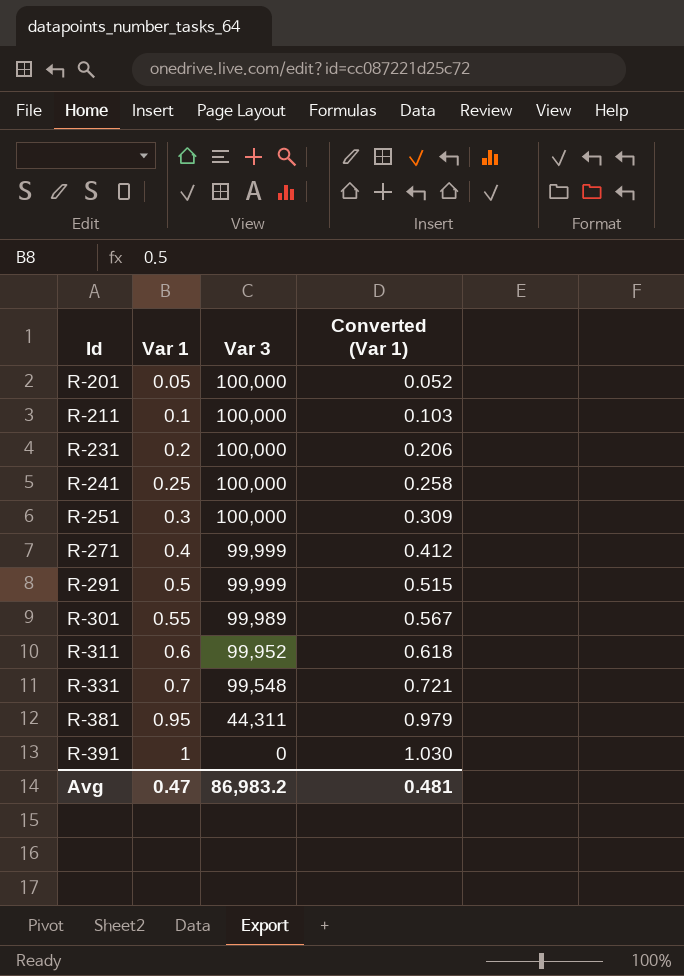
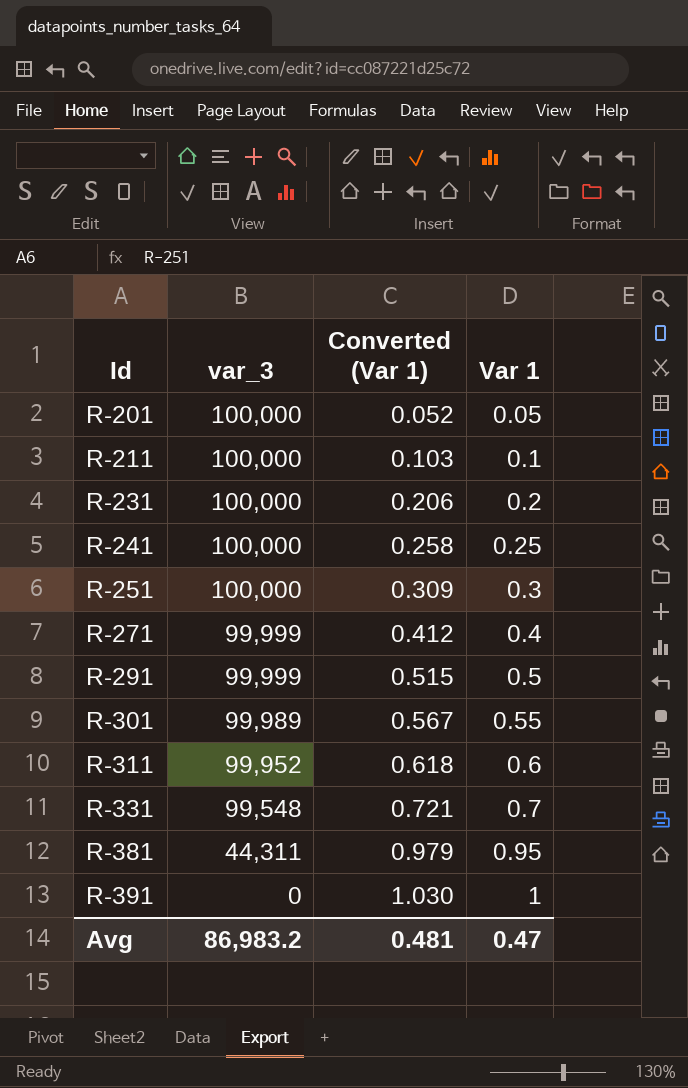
column name: Var 3 -> var_3
column Var 1 | position: 2 -> 4

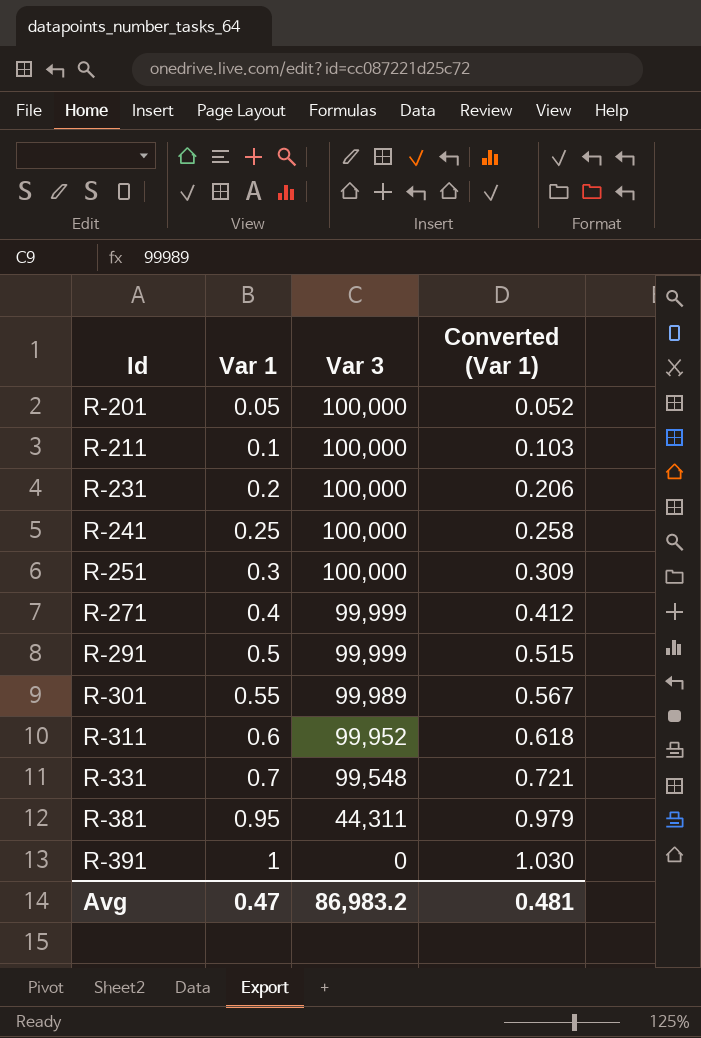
column Var 1 | position: 4 -> 2
column name: var_3 -> Var 3

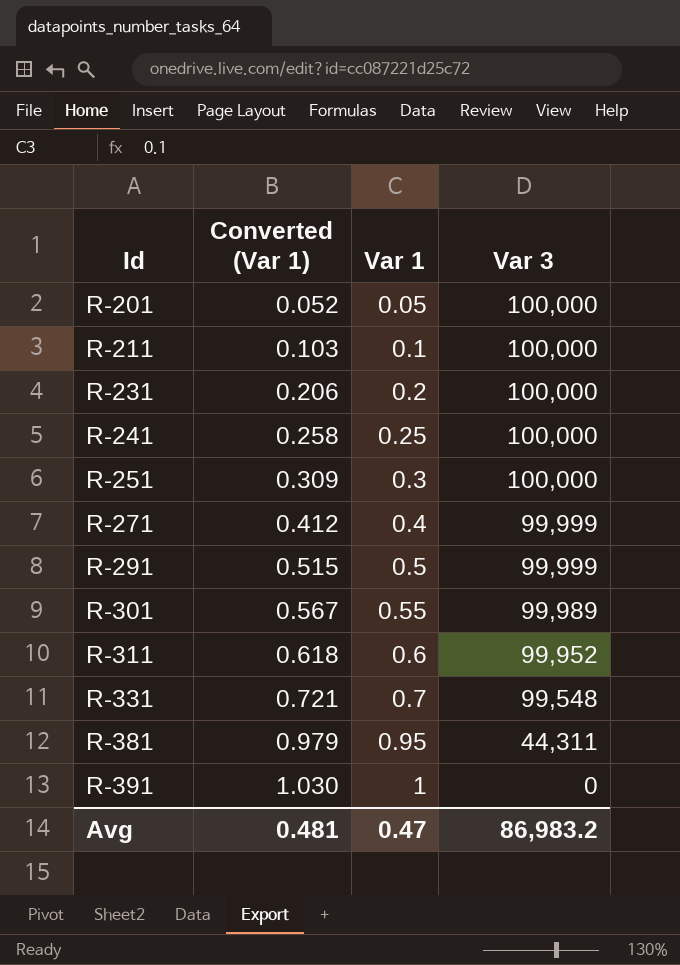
column Converted (Var 1) | position: 4 -> 2

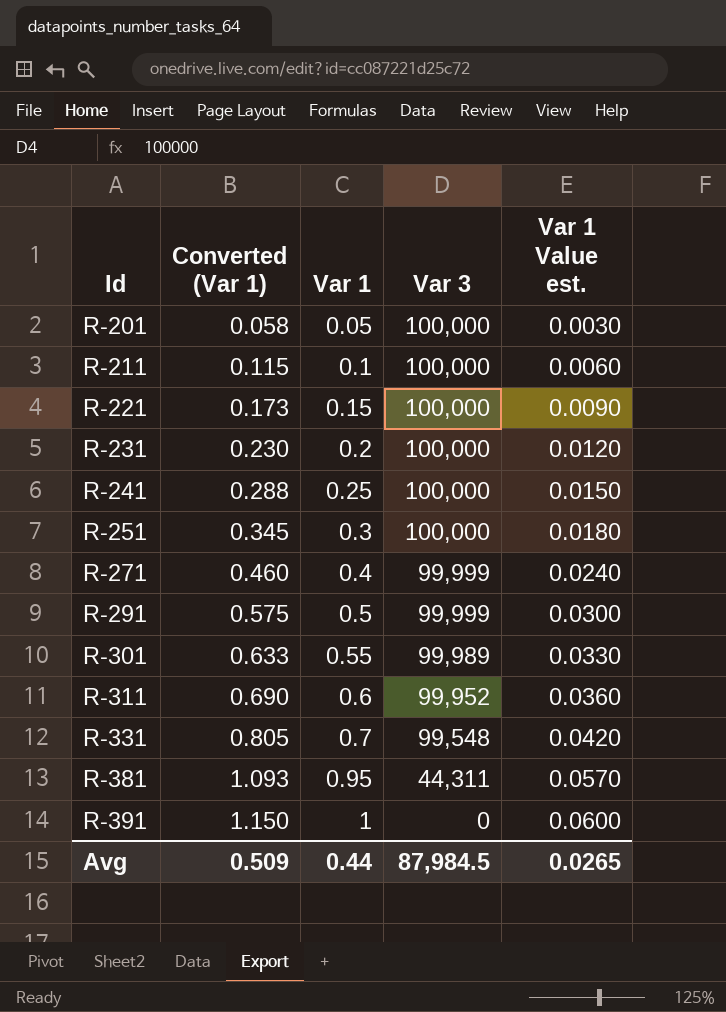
column Converted (Var 1) | formula: [Var 1] * 1.03 -> [Var 1] * 1.15
column Var 1 Value est. | formula: none -> [Var 1] * 0.06
row R-221: none -> 0.173 | 0.15 | 100,000 | 0.0090
Avg | Converted (Var 1): 0.481 -> 0.509
Avg | Var 1: 0.47 -> 0.44
Avg | Var 3: 86,983.2 -> 87,984.5

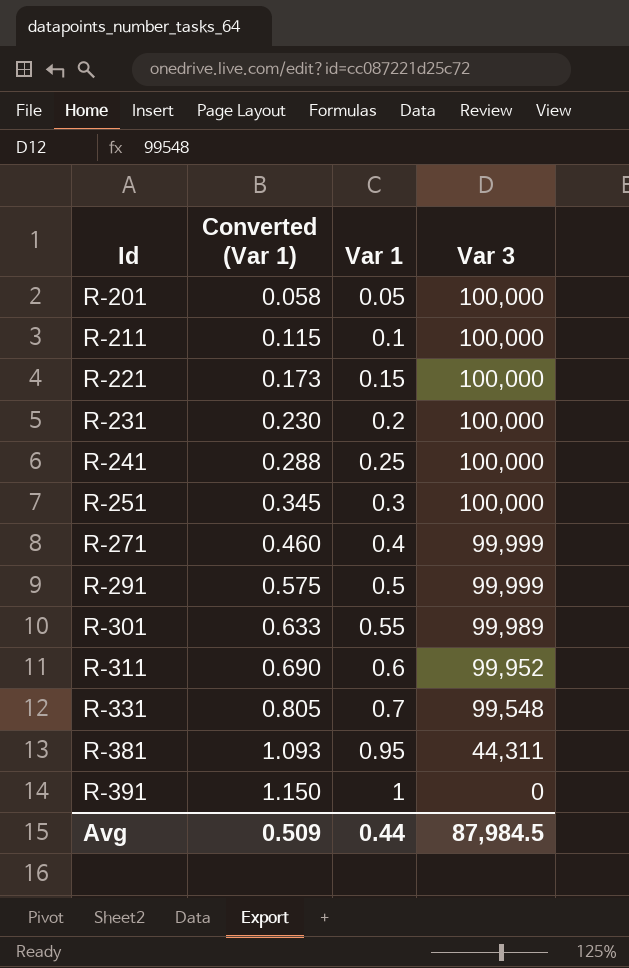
column Var 1 Value est. | formula: [Var 1] * 0.06 -> none

